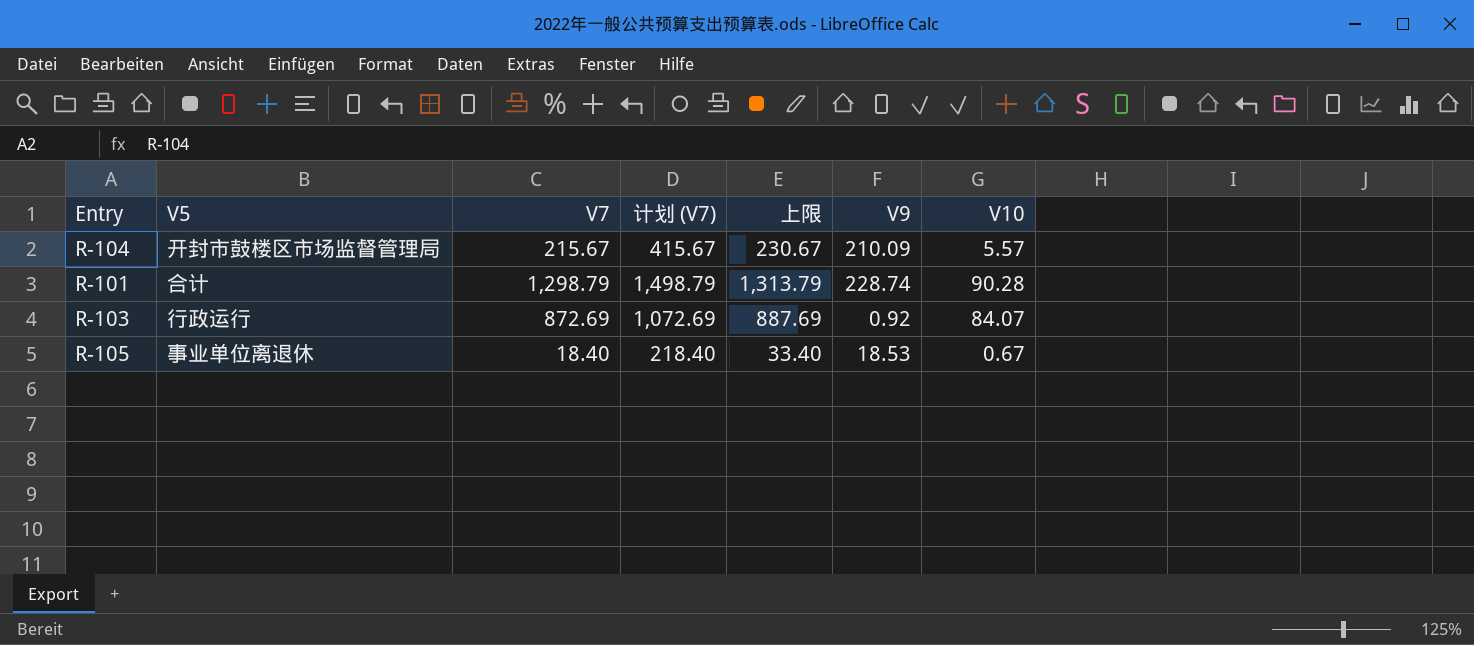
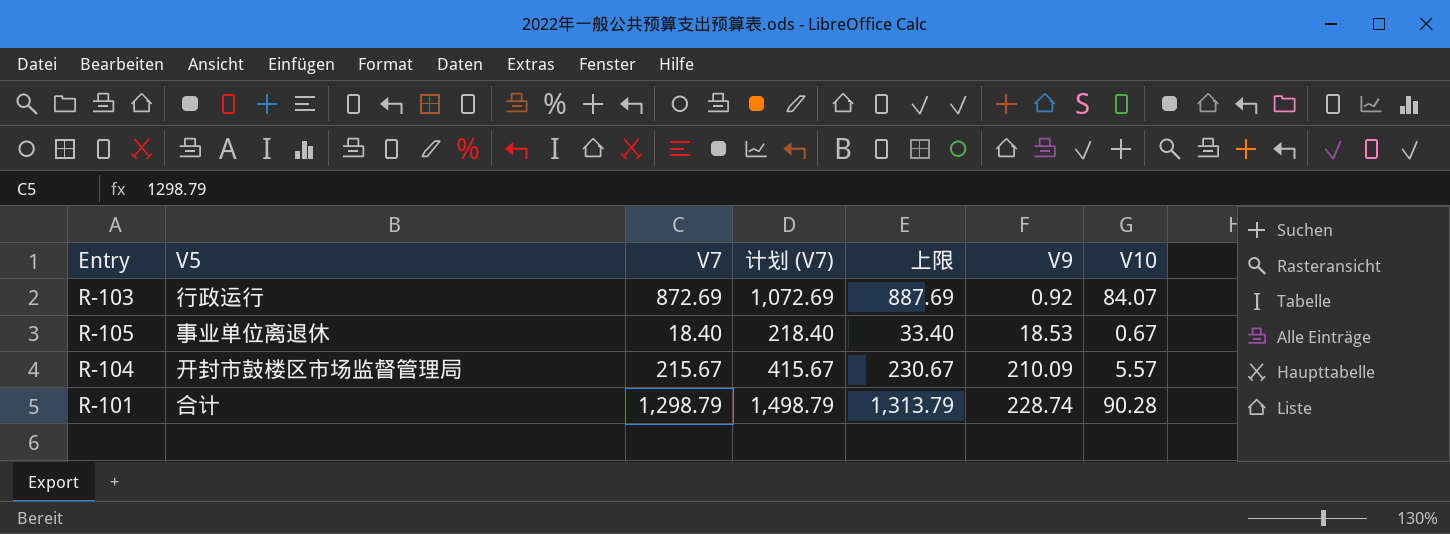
row order: none -> V9 ascending

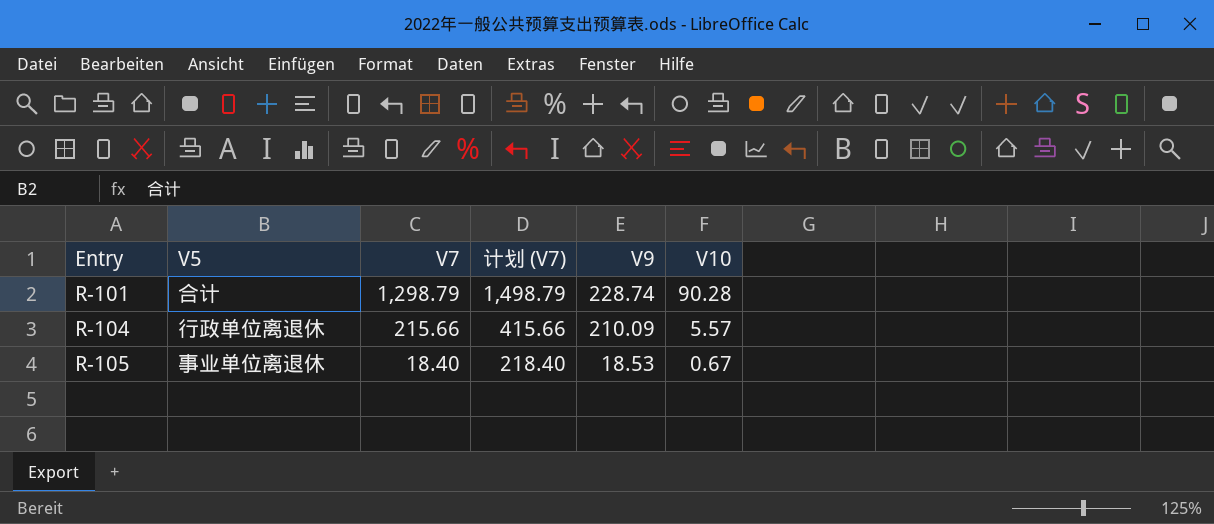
row order: V9 ascending -> Entry ascending
column 上限 | formula: [V7] + 15 -> none
row R-103: 行政运行 | 872.69 | 1,072.69 | 887.69 | 0.92 | 84.07 -> none
R-104 | V5: 开封市鼓楼区市场监督管理局 -> 行政单位离退休
R-104 | V7: 215.67 -> 215.66
R-104 | 计划 (V7): 415.67 -> 415.66

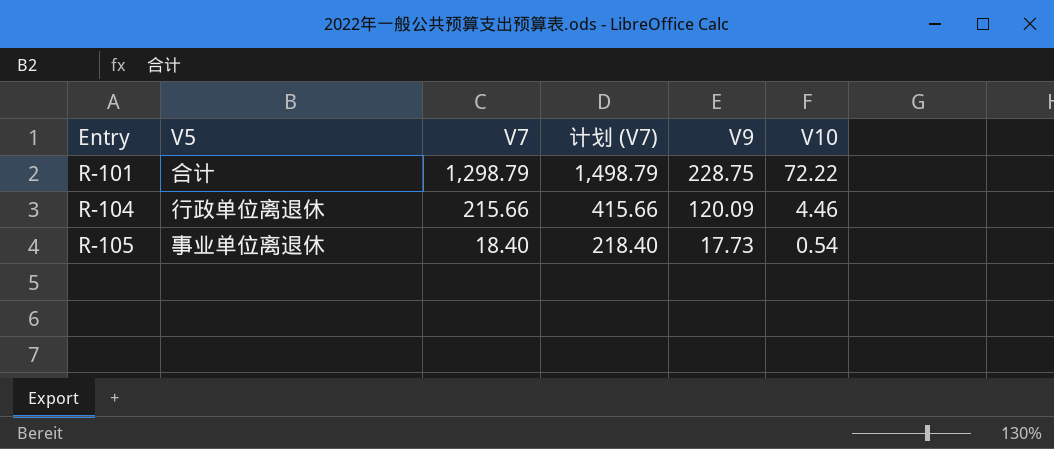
R-101 | V9: 228.74 -> 228.75
R-101 | V10: 90.28 -> 72.22
R-104 | V9: 210.09 -> 120.09
R-104 | V10: 5.57 -> 4.46
R-105 | V9: 18.53 -> 17.73
R-105 | V10: 0.67 -> 0.54

